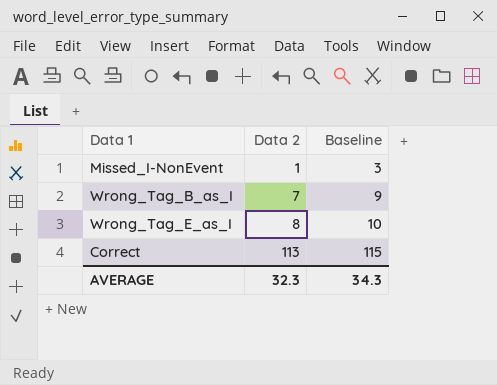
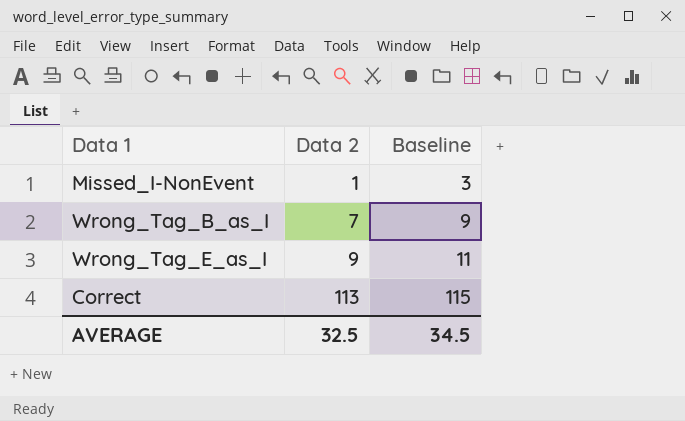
Wrong_Tag_E_as_I | Data 2: 8 -> 9
Wrong_Tag_E_as_I | Baseline: 10 -> 11
AVERAGE | Data 2: 32.3 -> 32.5
AVERAGE | Baseline: 34.3 -> 34.5

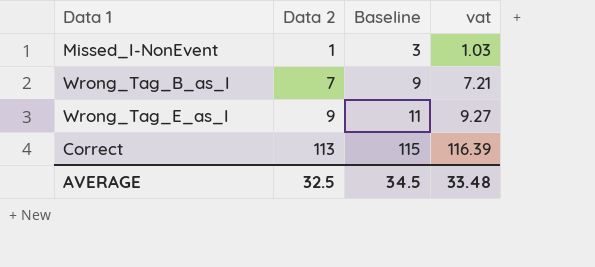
column vat | formula: none -> [Data 2] * 1.03

